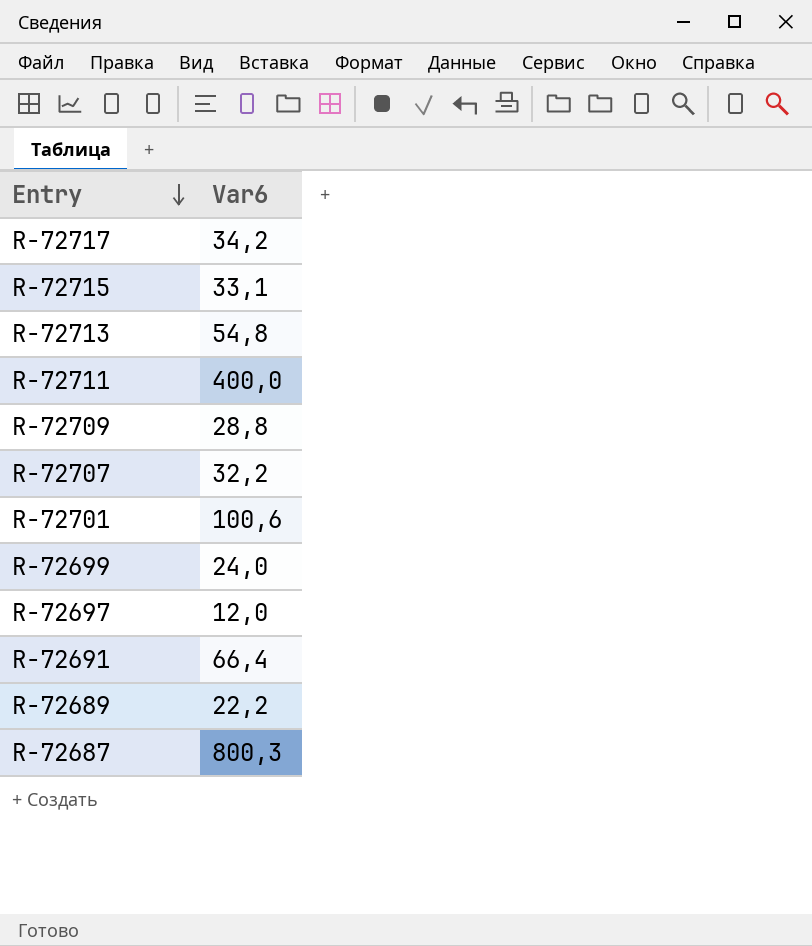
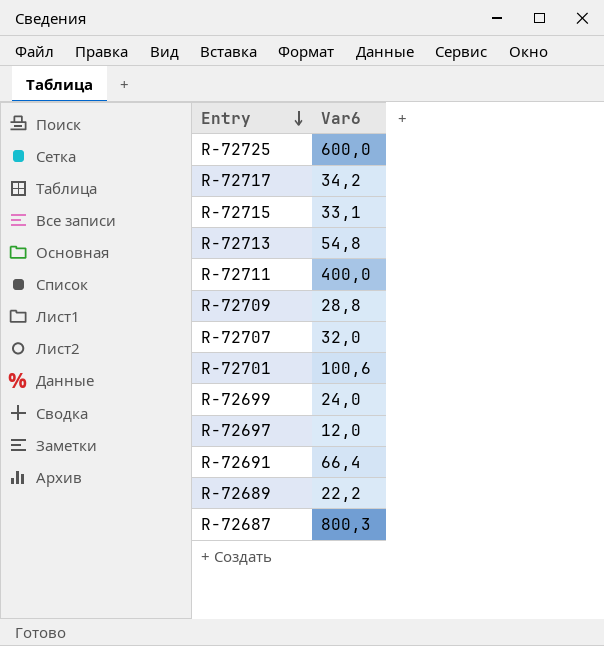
row R-72725: none -> 600,0
R-72707 | Var6: 32,2 -> 32,0

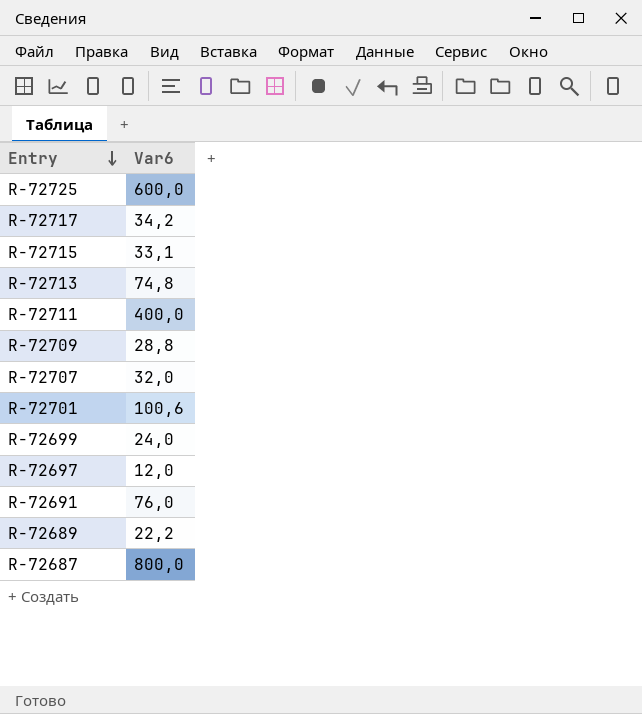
R-72713 | Var6: 54,8 -> 74,8
R-72691 | Var6: 66,4 -> 76,0
R-72687 | Var6: 800,3 -> 800,0

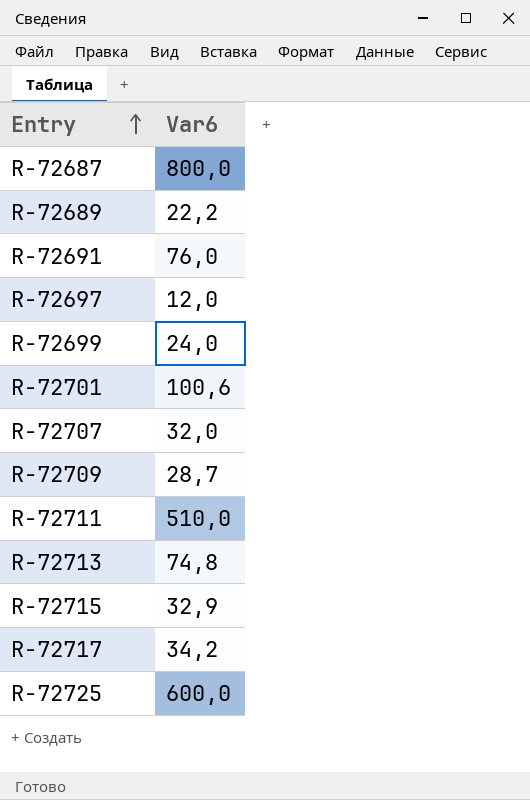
row order: Entry descending -> Entry ascending
R-72709 | Var6: 28,8 -> 28,7
R-72711 | Var6: 400,0 -> 510,0
R-72715 | Var6: 33,1 -> 32,9

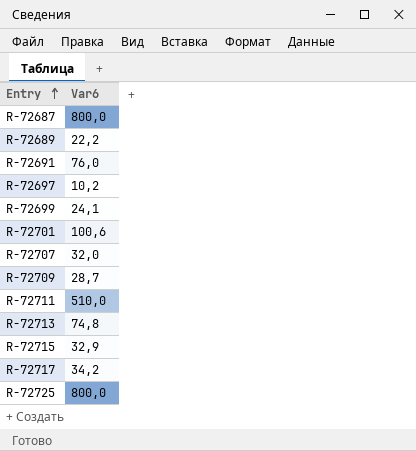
R-72697 | Var6: 12,0 -> 10,2
R-72699 | Var6: 24,0 -> 24,1
R-72725 | Var6: 600,0 -> 800,0

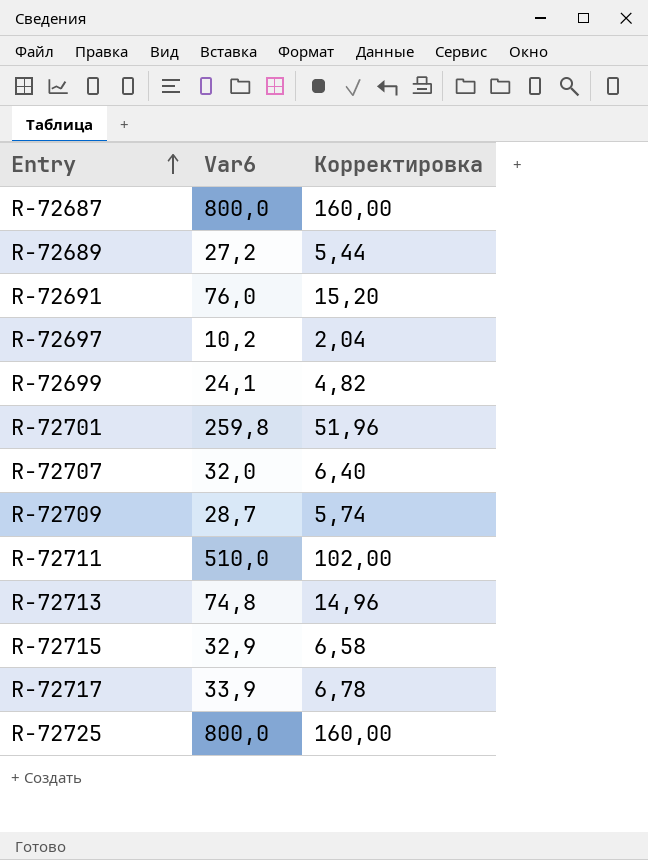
column Корректировка | formula: none -> [Var6] * 0,2
R-72689 | Var6: 22,2 -> 27,2
R-72701 | Var6: 100,6 -> 259,8
R-72717 | Var6: 34,2 -> 33,9

